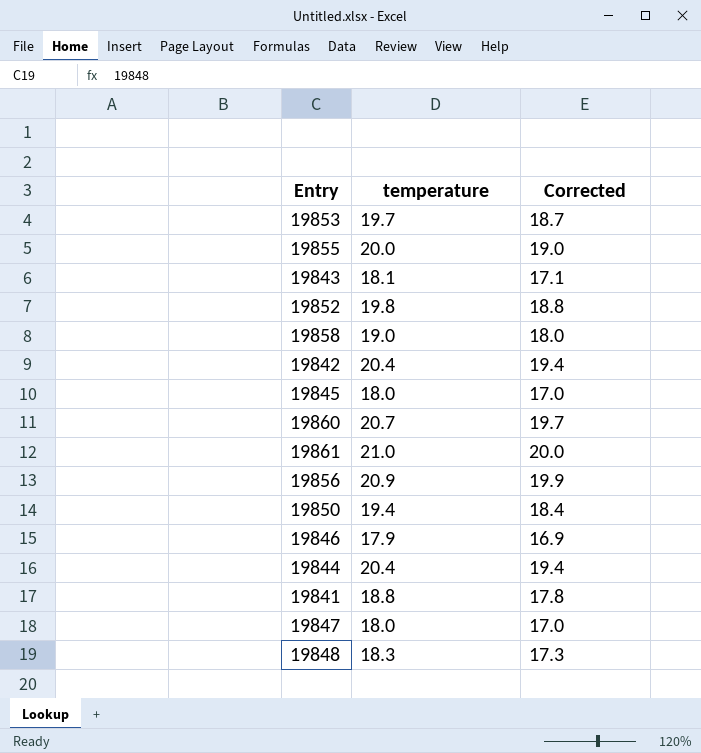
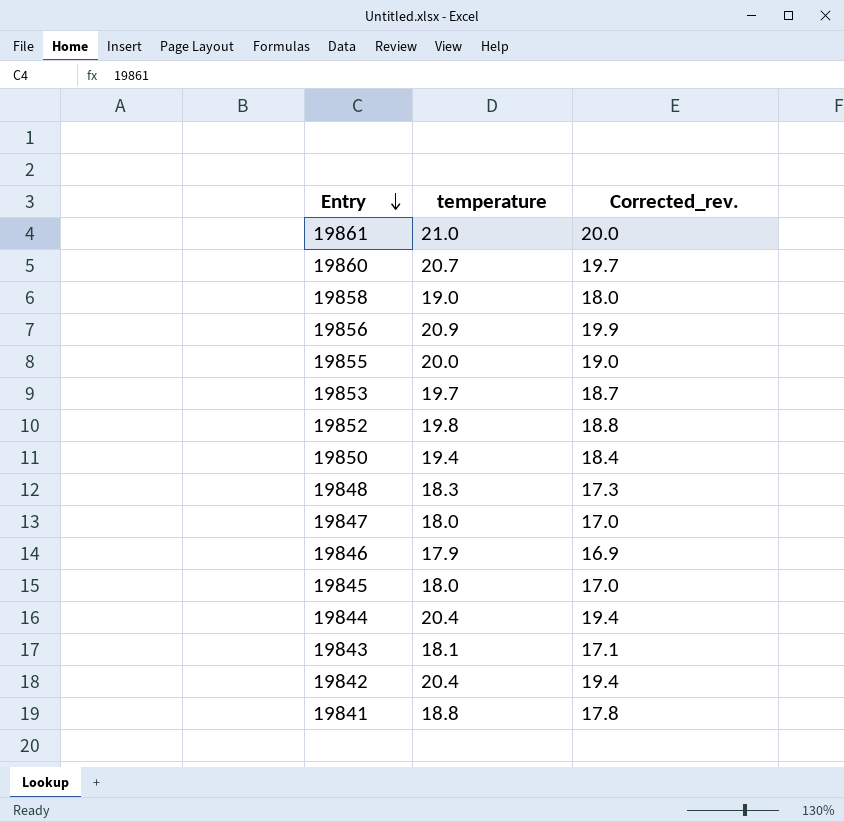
row order: none -> Entry descending
column name: Corrected -> Corrected_rev.

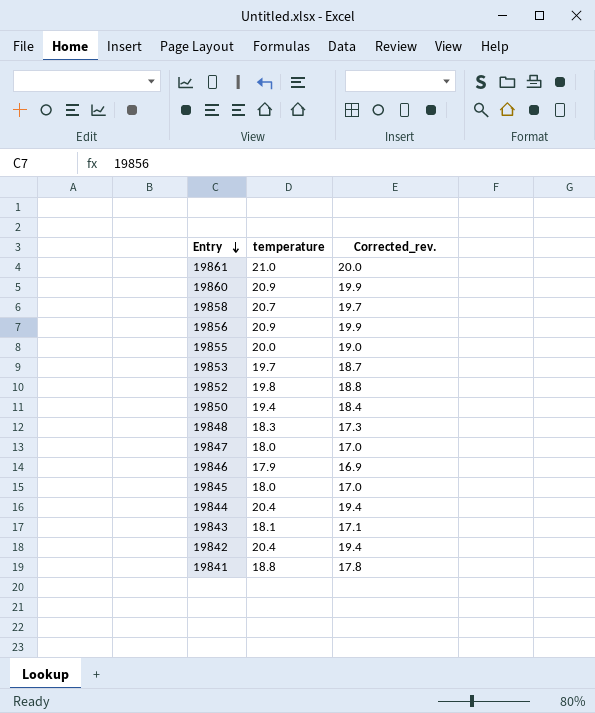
19860 | temperature: 20.7 -> 20.9
19860 | Corrected_rev.: 19.7 -> 19.9
19858 | temperature: 19.0 -> 20.7
19858 | Corrected_rev.: 18.0 -> 19.7

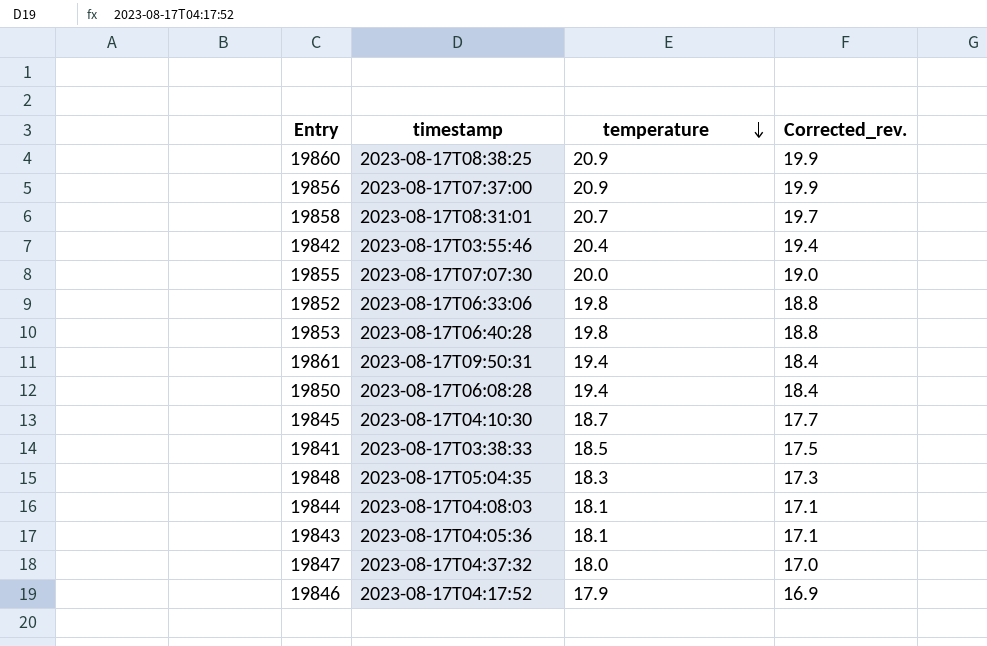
row order: Entry descending -> temperature descending
column timestamp | position: none -> 2
19853 | temperature: 19.7 -> 19.8
19853 | Corrected_rev.: 18.7 -> 18.8
19861 | temperature: 21.0 -> 19.4
19861 | Corrected_rev.: 20.0 -> 18.4
19845 | temperature: 18.0 -> 18.7
19845 | Corrected_rev.: 17.0 -> 17.7
19841 | temperature: 18.8 -> 18.5
19841 | Corrected_rev.: 17.8 -> 17.5
19844 | temperature: 20.4 -> 18.1
19844 | Corrected_rev.: 19.4 -> 17.1

